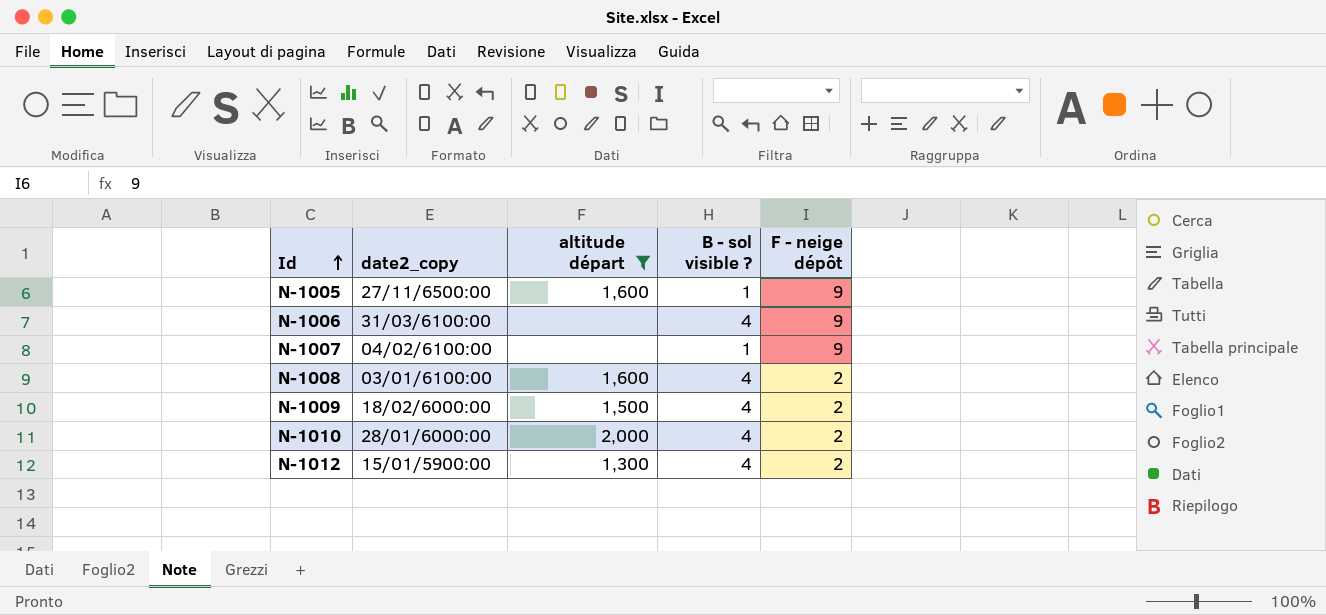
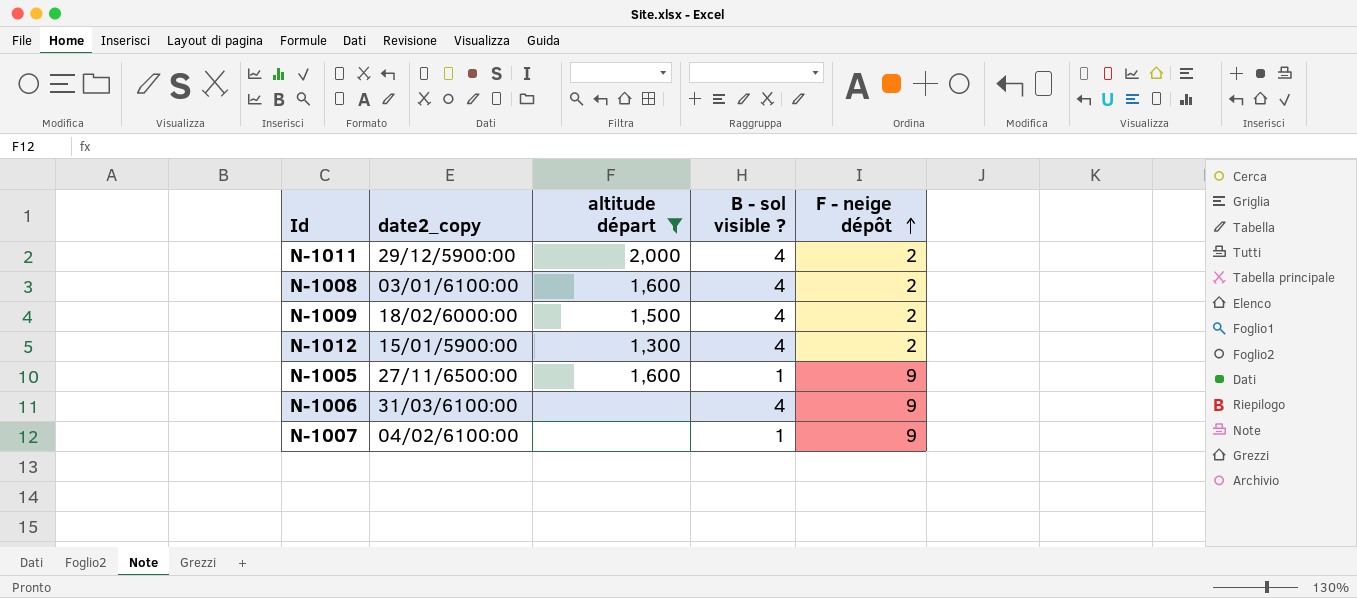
row order: Id ascending -> F - neige dépôt ascending
row N-1010: 28/01/6000:00 | 2,000 | 4 | 2 -> none
row N-1011: none -> 29/12/5900:00 | 2,000 | 4 | 2

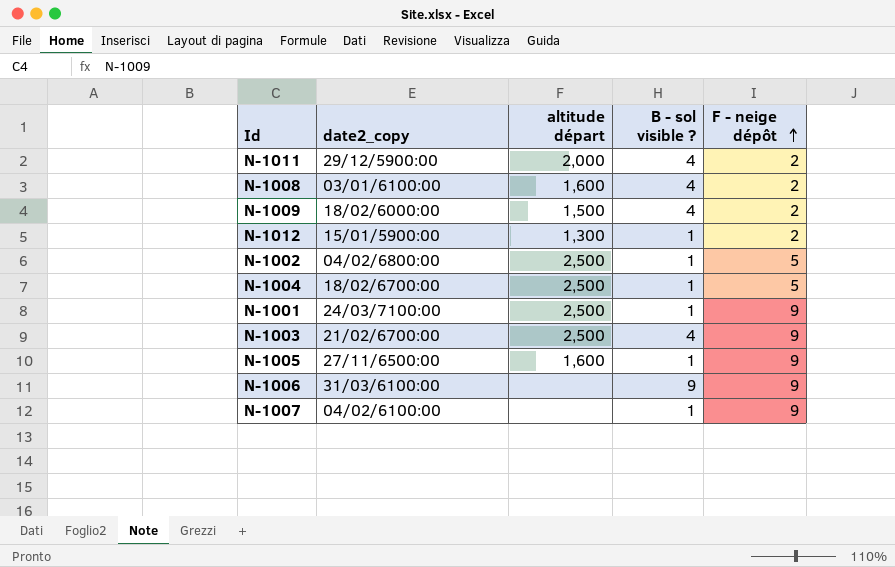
filter: altitude départ != 2,500 -> none
N-1012 | B - sol visible ?: 4 -> 1
N-1006 | B - sol visible ?: 4 -> 9

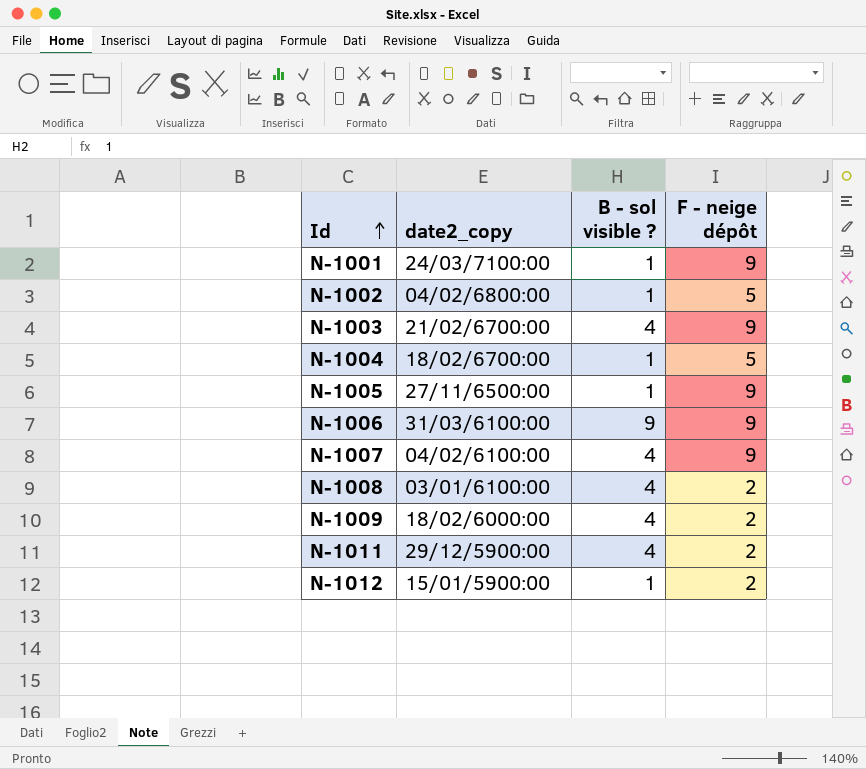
row order: F - neige dépôt ascending -> Id ascending
column altitude départ | position: 3 -> none
N-1007 | B - sol visible ?: 1 -> 4

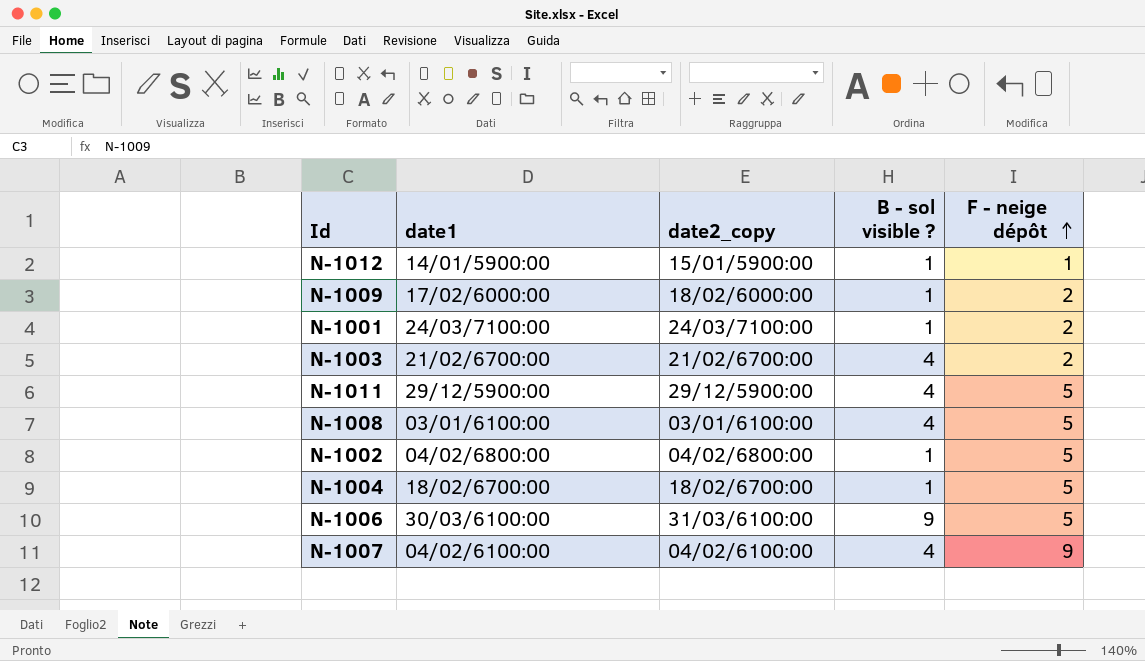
row order: Id ascending -> F - neige dépôt ascending
column date1 | position: none -> 2
row N-1005: 27/11/6500:00 | 1 | 9 -> none
N-1012 | F - neige dépôt: 2 -> 1
N-1009 | B - sol visible ?: 4 -> 1
N-1001 | F - neige dépôt: 9 -> 2
N-1003 | F - neige dépôt: 9 -> 2
N-1011 | F - neige dépôt: 2 -> 5
N-1008 | F - neige dépôt: 2 -> 5
N-1006 | F - neige dépôt: 9 -> 5

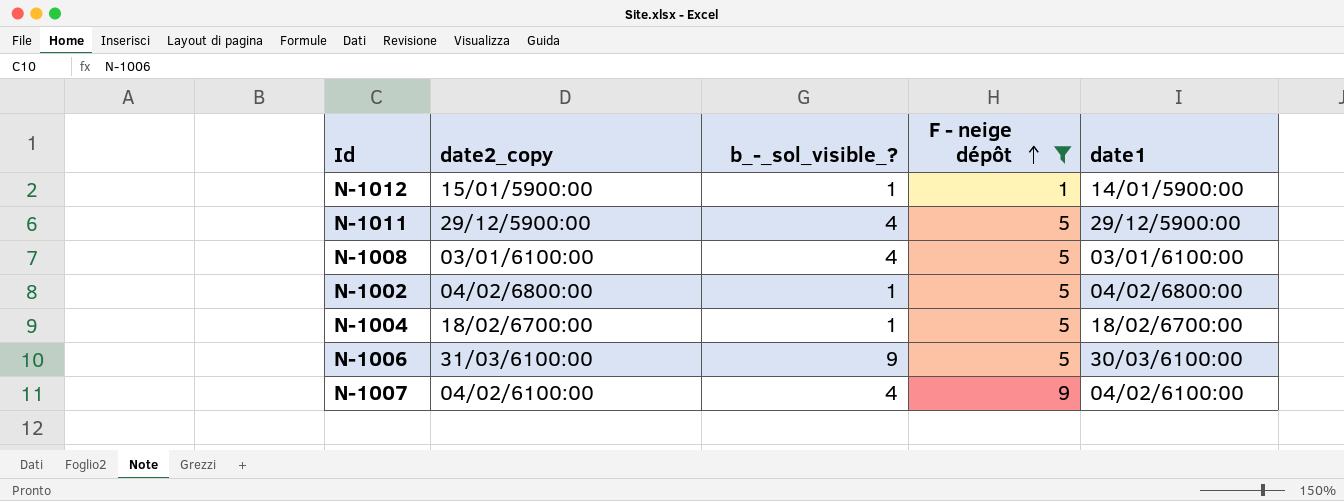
filter: none -> F - neige dépôt != 2
column name: B - sol visible ? -> b_-_sol_visible_?
column date1 | position: 2 -> 5

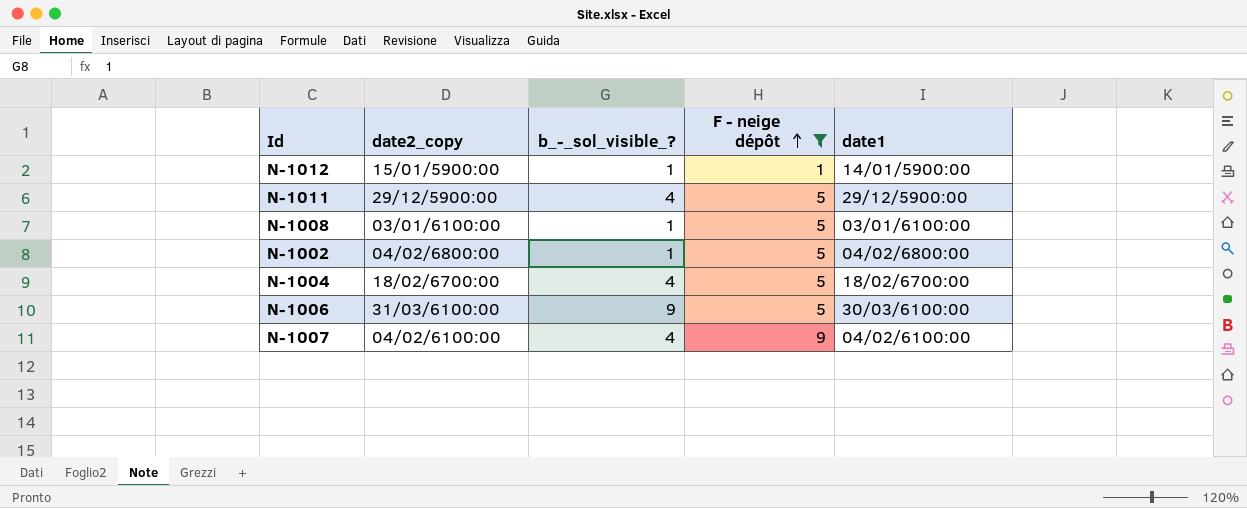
N-1008 | b_-_sol_visible_?: 4 -> 1
N-1004 | b_-_sol_visible_?: 1 -> 4

